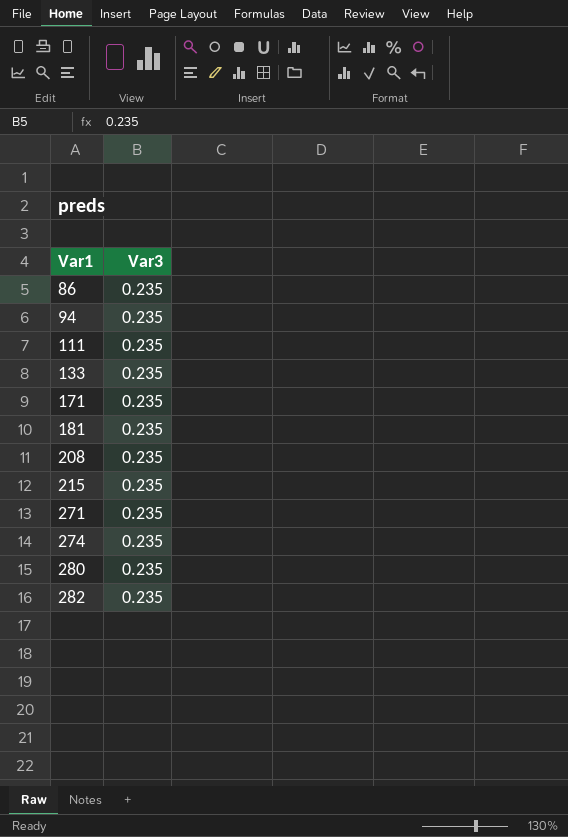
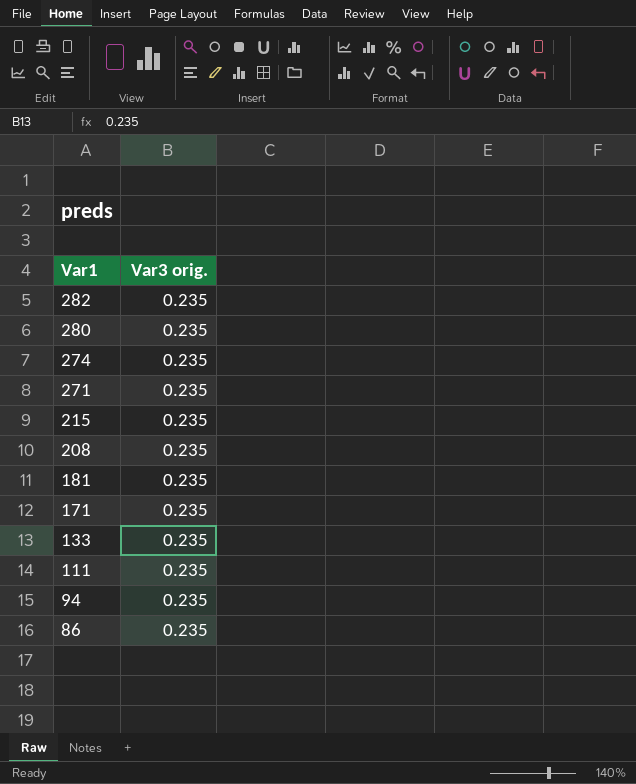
row order: Var1 ascending -> Var1 descending
column name: Var3 -> Var3 orig.

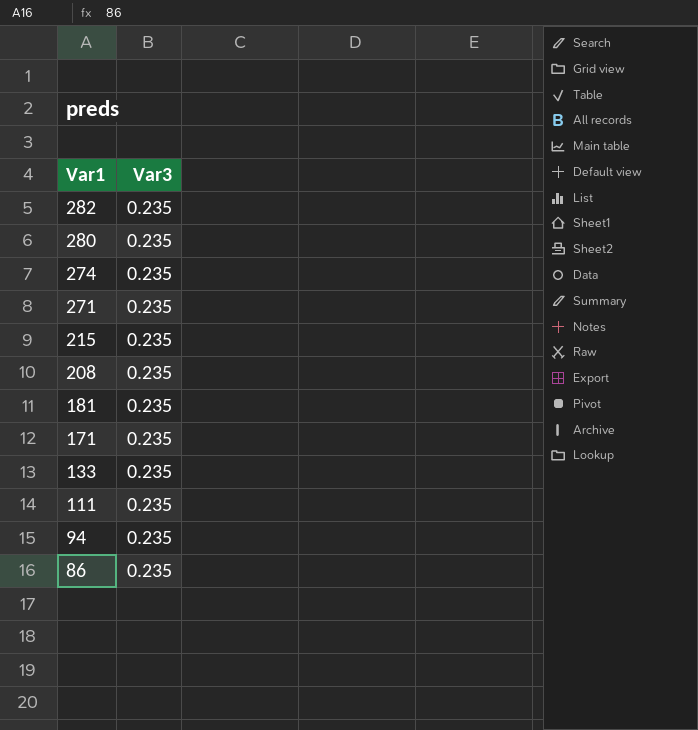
column name: Var3 orig. -> Var3

